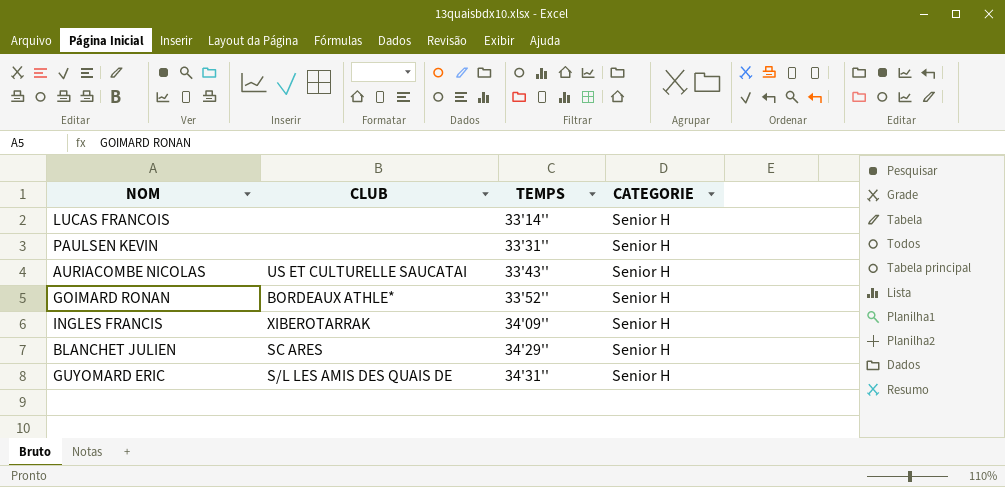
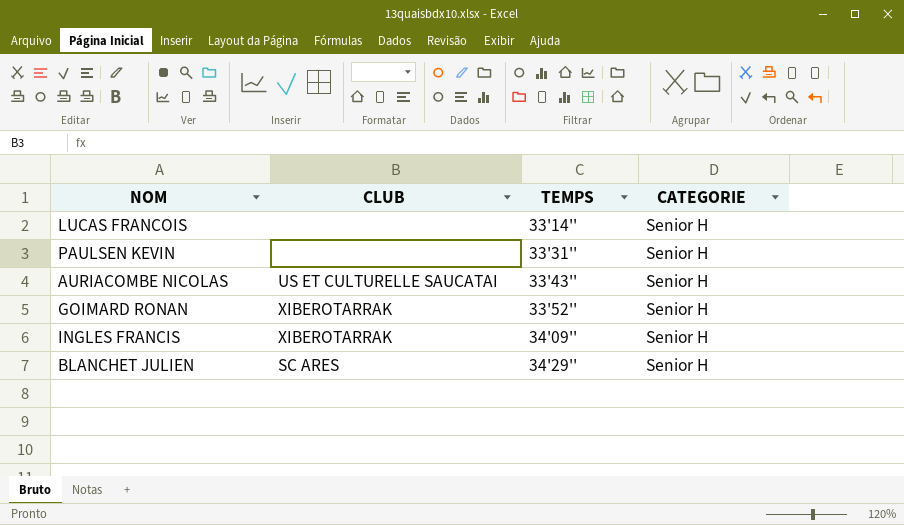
row GUYOMARD ERIC: S/L LES AMIS DES QUAIS DE | 34'31'' | Senior H -> none
GOIMARD RONAN | CLUB: BORDEAUX ATHLE* -> XIBEROTARRAK

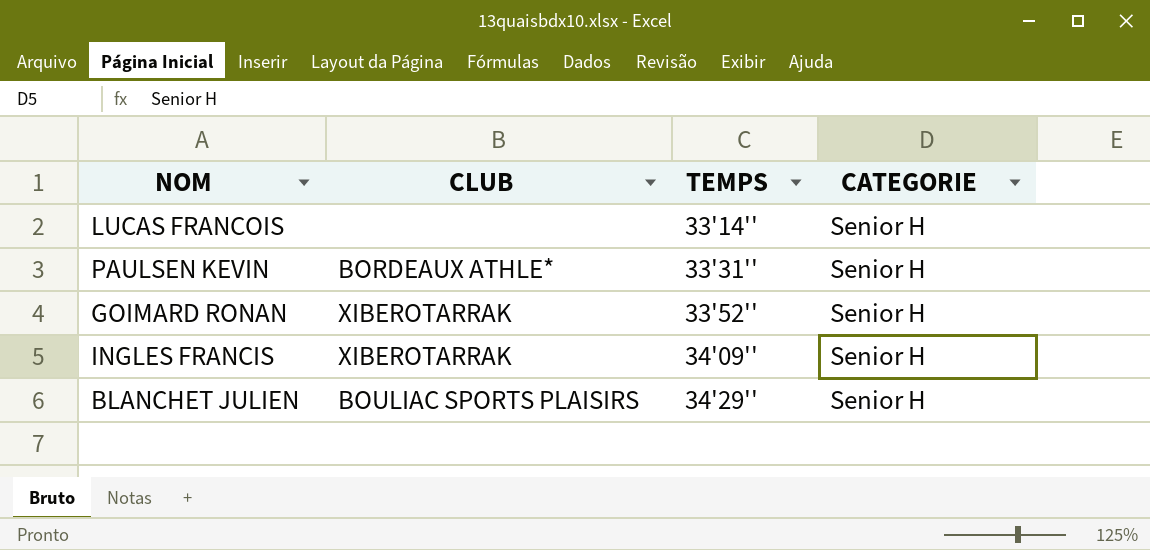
row AURIACOMBE NICOLAS: US ET CULTURELLE SAUCATAI | 33'43'' | Senior H -> none
PAULSEN KEVIN | CLUB: none -> BORDEAUX ATHLE*
BLANCHET JULIEN | CLUB: SC ARES -> BOULIAC SPORTS PLAISIRS

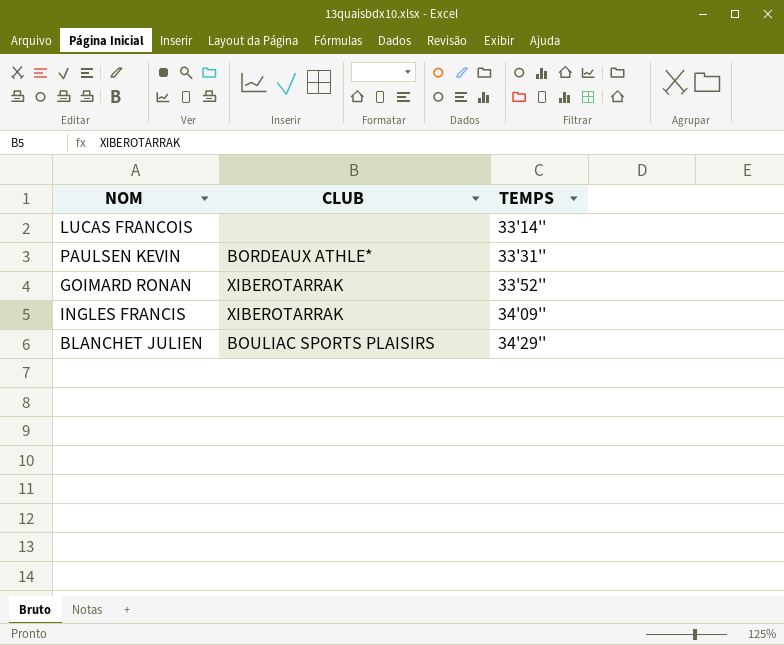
column CATEGORIE | position: 4 -> none

